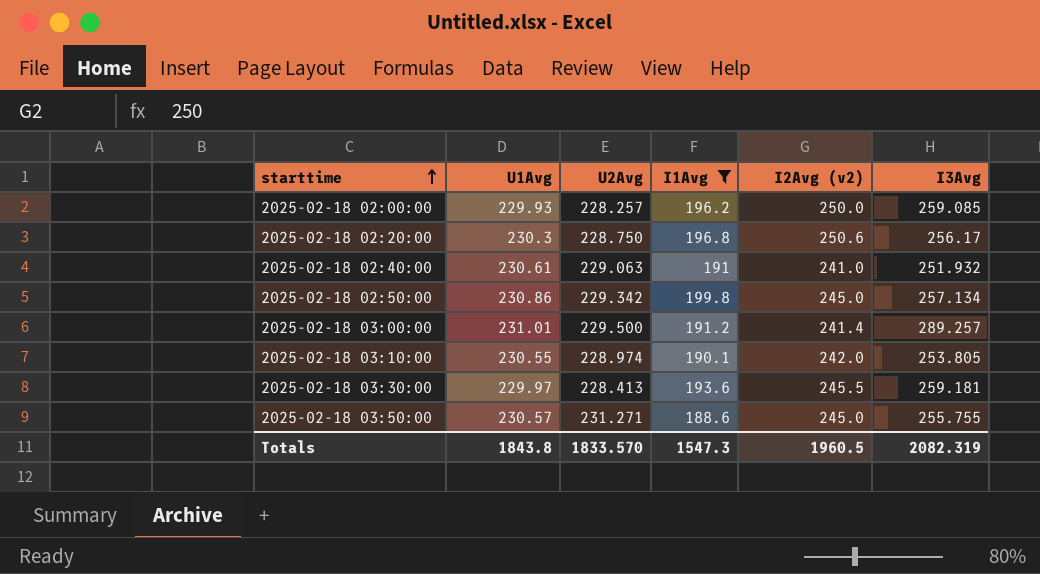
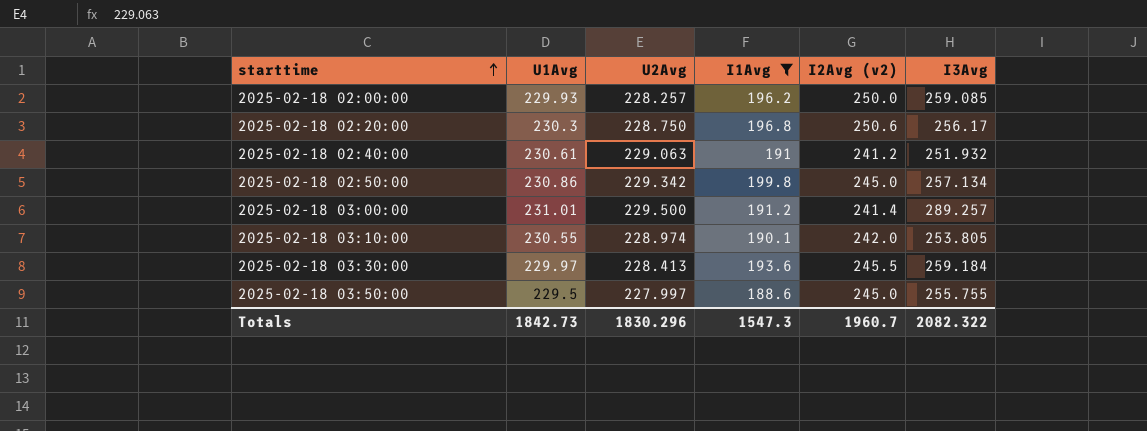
2025-02-18 02:40:00 | I2Avg (v2): 241.0 -> 241.2
2025-02-18 03:30:00 | I3Avg: 259.181 -> 259.184
2025-02-18 03:50:00 | U1Avg: 230.57 -> 229.5
2025-02-18 03:50:00 | U2Avg: 231.271 -> 227.997
Totals | U1Avg: 1843.8 -> 1842.73
Totals | U2Avg: 1833.570 -> 1830.296
Totals | I2Avg (v2): 1960.5 -> 1960.7
Totals | I3Avg: 2082.319 -> 2082.322

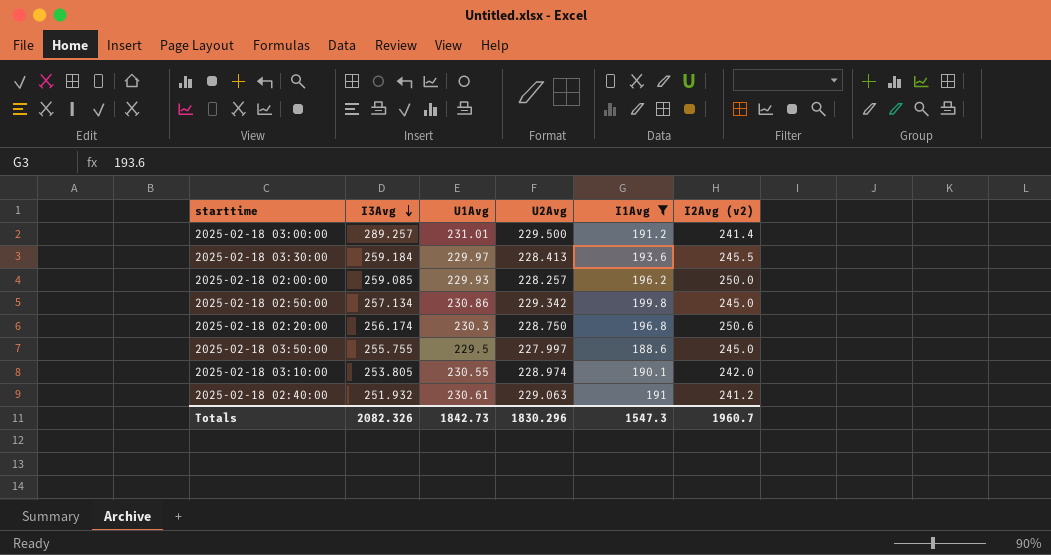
row order: starttime ascending -> I3Avg descending
column I3Avg | position: 6 -> 2
2025-02-18 02:20:00 | I3Avg: 256.17 -> 256.174
Totals | I3Avg: 2082.322 -> 2082.326

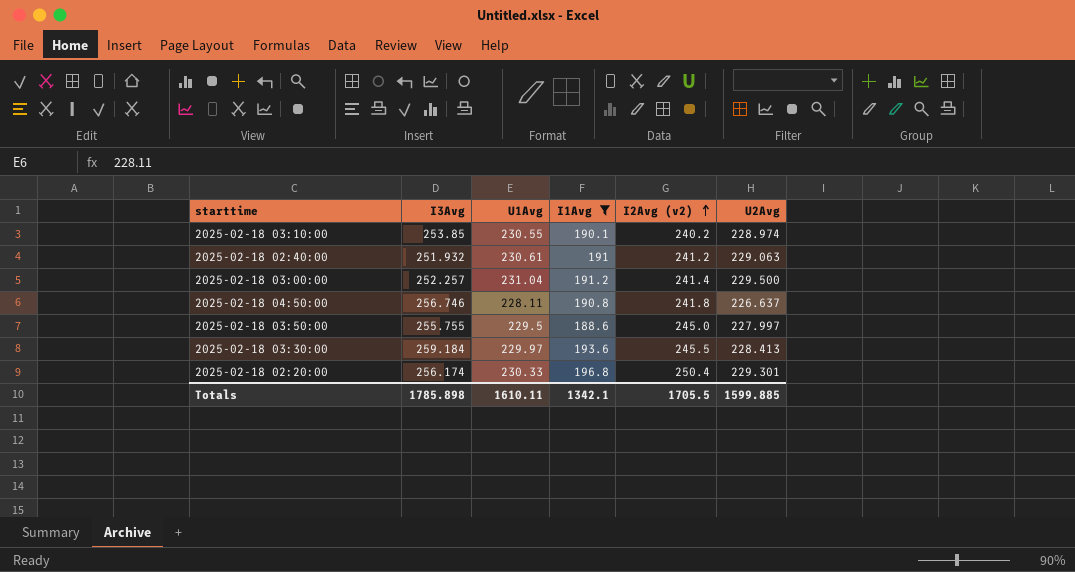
row order: I3Avg descending -> I2Avg (v2) ascending
column U2Avg | position: 4 -> 6
row 2025-02-18 02:00:00: 259.085 | 229.93 | 228.257 | 196.2 | 250.0 -> none
row 2025-02-18 02:50:00: 257.134 | 230.86 | 229.342 | 199.8 | 245.0 -> none
2025-02-18 03:10:00 | I3Avg: 253.805 -> 253.85
2025-02-18 03:10:00 | I2Avg (v2): 242.0 -> 240.2
2025-02-18 03:00:00 | I3Avg: 289.257 -> 252.257
2025-02-18 03:00:00 | U1Avg: 231.01 -> 231.04
row 2025-02-18 04:50:00: none -> 256.746 | 228.11 | 190.8 | 241.8 | 226.637
2025-02-18 02:20:00 | U1Avg: 230.3 -> 230.33
2025-02-18 02:20:00 | I2Avg (v2): 250.6 -> 250.4
2025-02-18 02:20:00 | U2Avg: 228.750 -> 229.301
Totals | I3Avg: 2082.326 -> 1785.898
Totals | U1Avg: 1842.73 -> 1610.11
Totals | I1Avg: 1547.3 -> 1342.1
Totals | I2Avg (v2): 1960.7 -> 1705.5
Totals | U2Avg: 1830.296 -> 1599.885

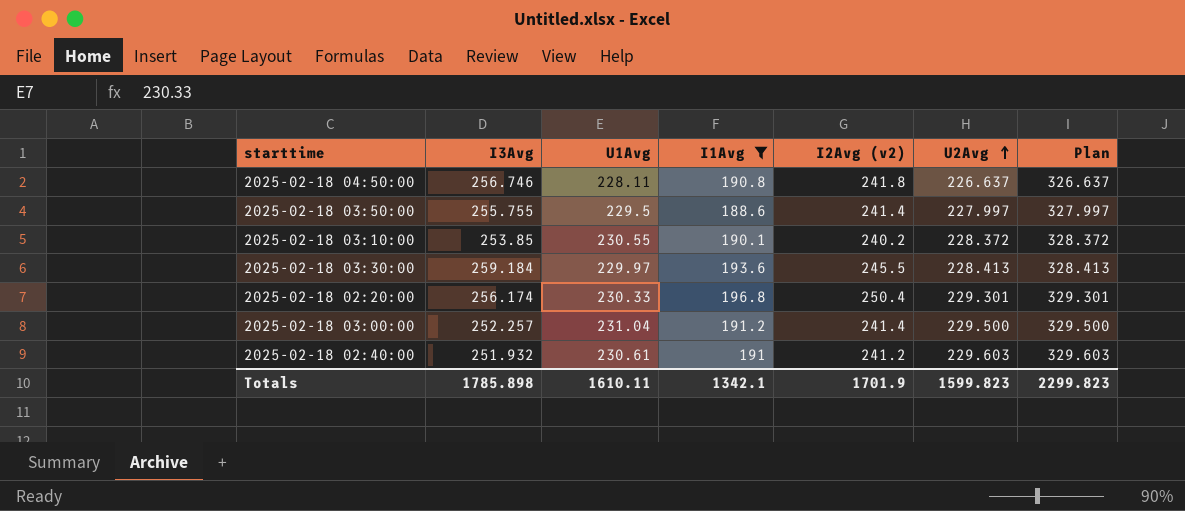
row order: I2Avg (v2) ascending -> U2Avg ascending
column Plan | formula: none -> [U2Avg] + 100
2025-02-18 03:50:00 | I2Avg (v2): 245.0 -> 241.4
2025-02-18 03:10:00 | U2Avg: 228.974 -> 228.372
2025-02-18 02:40:00 | U2Avg: 229.063 -> 229.603
Totals | I2Avg (v2): 1705.5 -> 1701.9
Totals | U2Avg: 1599.885 -> 1599.823

